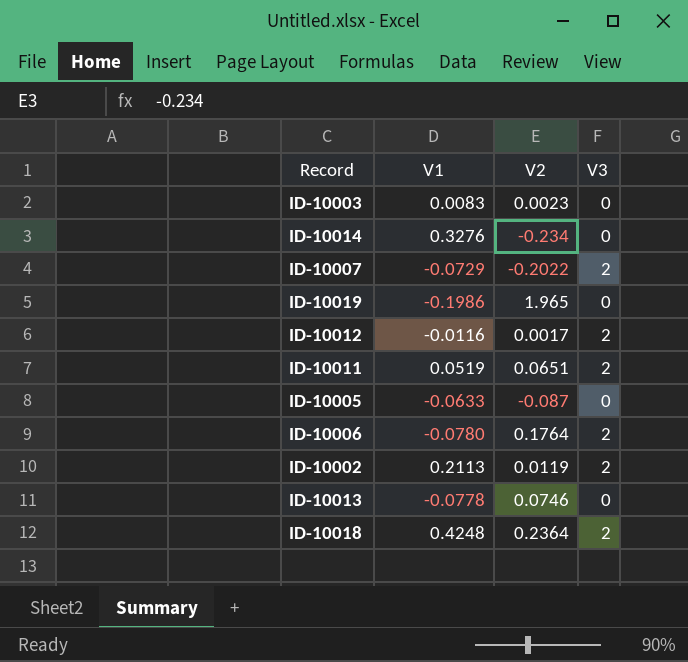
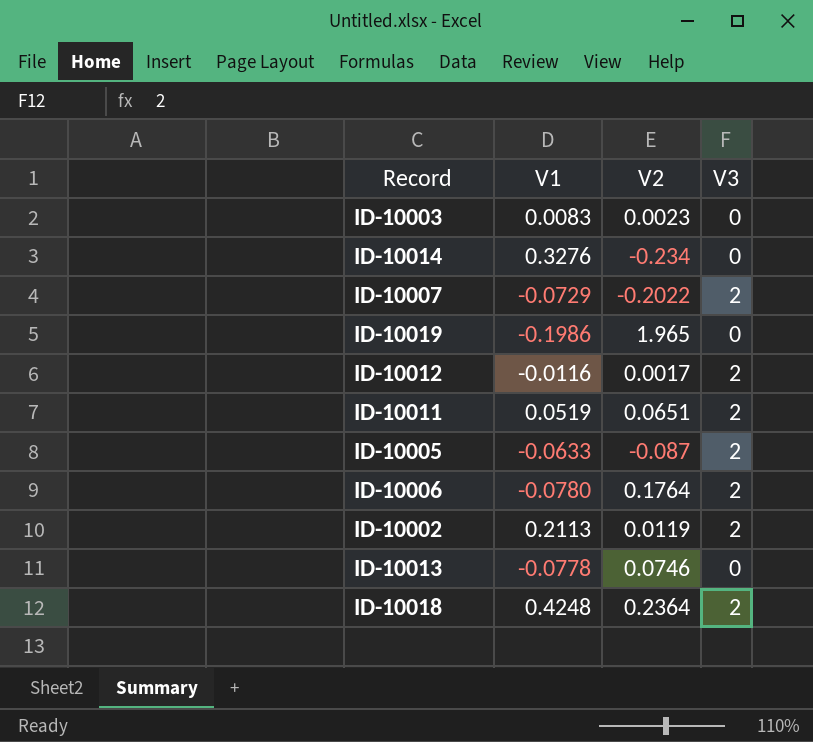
ID-10005 | V3: 0 -> 2

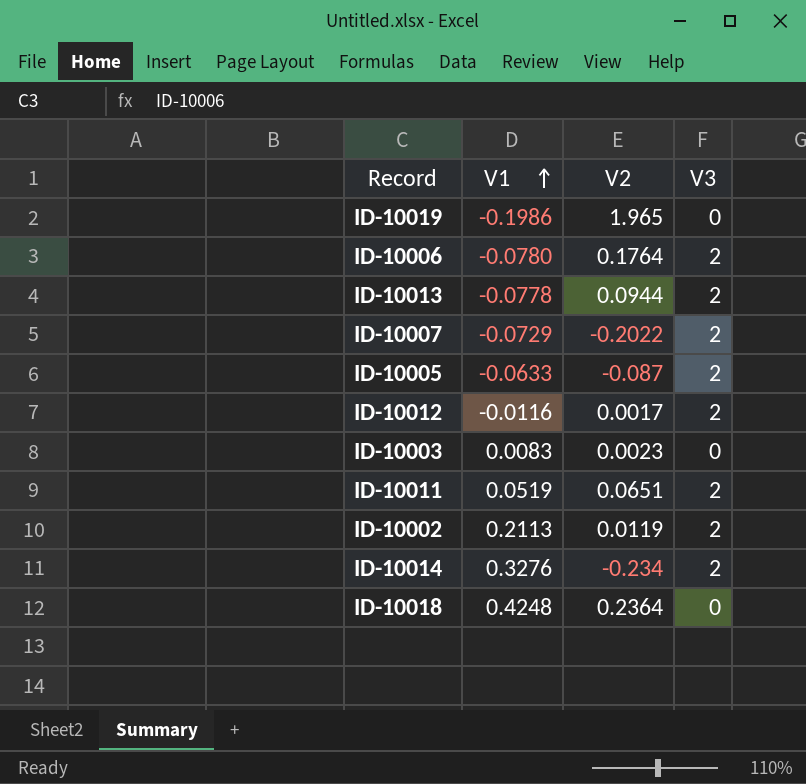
row order: none -> V1 ascending
ID-10013 | V2: 0.0746 -> 0.0944
ID-10013 | V3: 0 -> 2
ID-10014 | V3: 0 -> 2
ID-10018 | V3: 2 -> 0

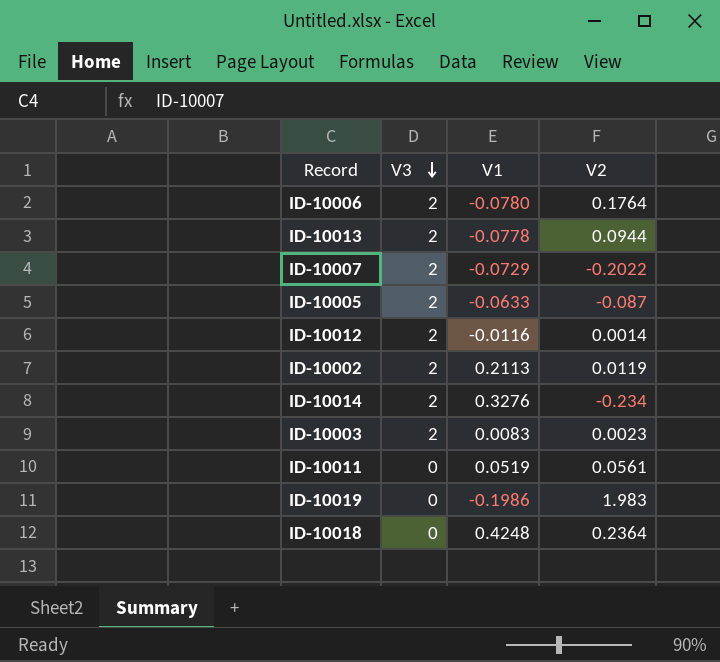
row order: V1 ascending -> V3 descending
column V3 | position: 4 -> 2
ID-10012 | V2: 0.0017 -> 0.0014
ID-10003 | V3: 0 -> 2
ID-10011 | V3: 2 -> 0
ID-10011 | V2: 0.0651 -> 0.0561
ID-10019 | V2: 1.965 -> 1.983

